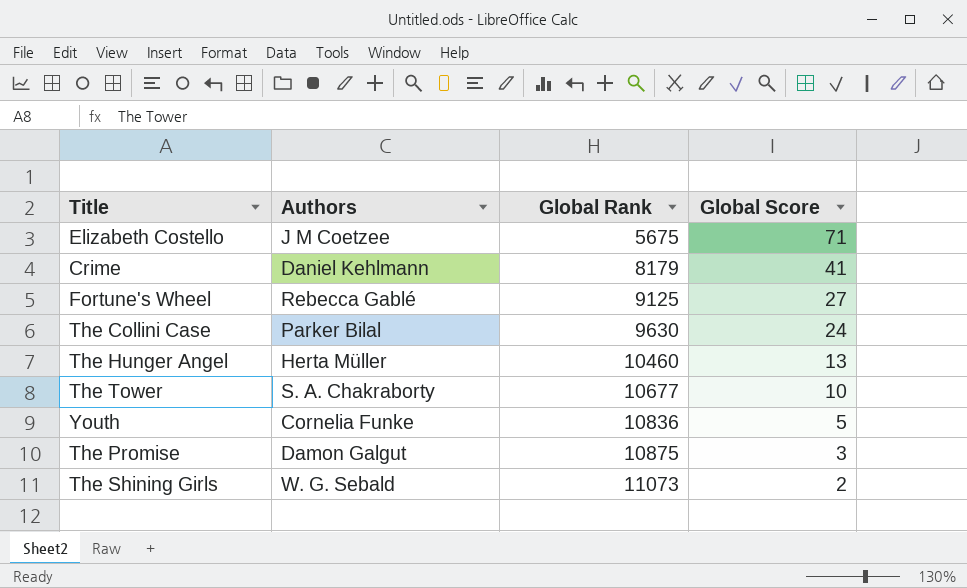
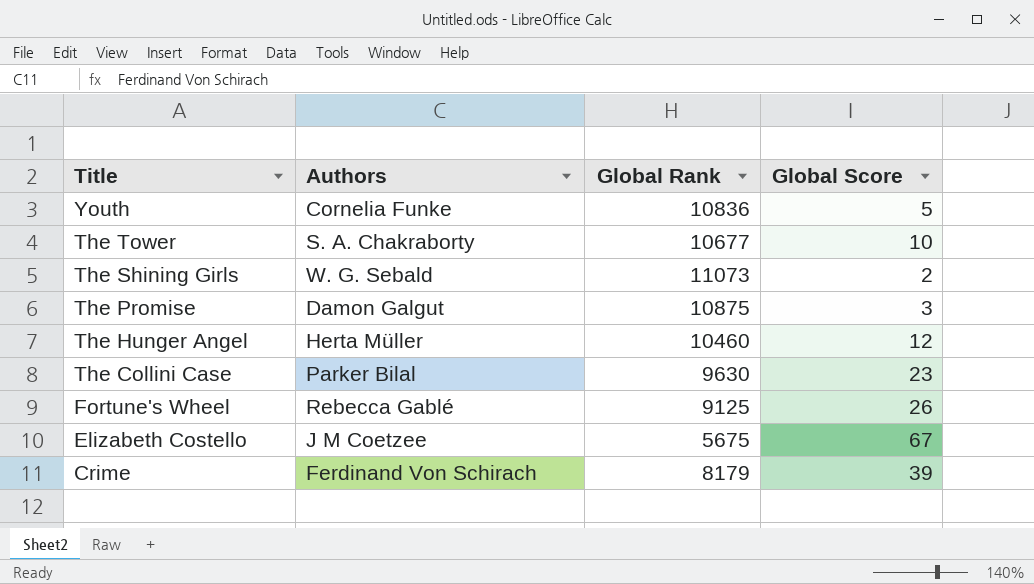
row order: Global Rank ascending -> Title descending
The Hunger Angel | Global Score: 13 -> 12
The Collini Case | Global Score: 24 -> 23
Fortune's Wheel | Global Score: 27 -> 26
Elizabeth Costello | Global Score: 71 -> 67
Crime | Authors: Daniel Kehlmann -> Ferdinand Von Schirach
Crime | Global Score: 41 -> 39

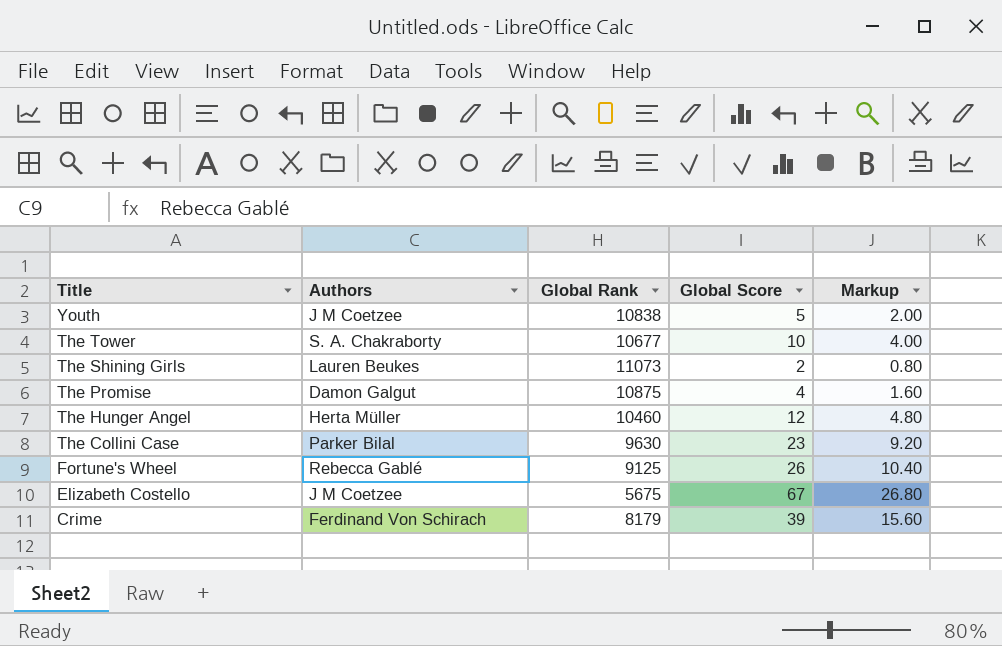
column Markup | formula: none -> [Global Score] * 0.4
Youth | Authors: Cornelia Funke -> J M Coetzee
Youth | Global Rank: 10836 -> 10838
The Shining Girls | Authors: W. G. Sebald -> Lauren Beukes
The Promise | Global Score: 3 -> 4

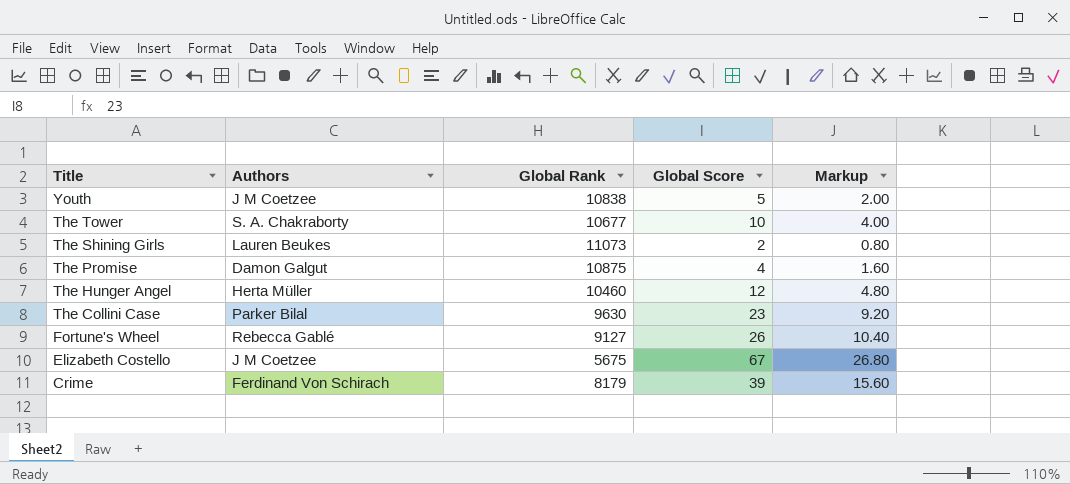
Fortune's Wheel | Global Rank: 9125 -> 9127

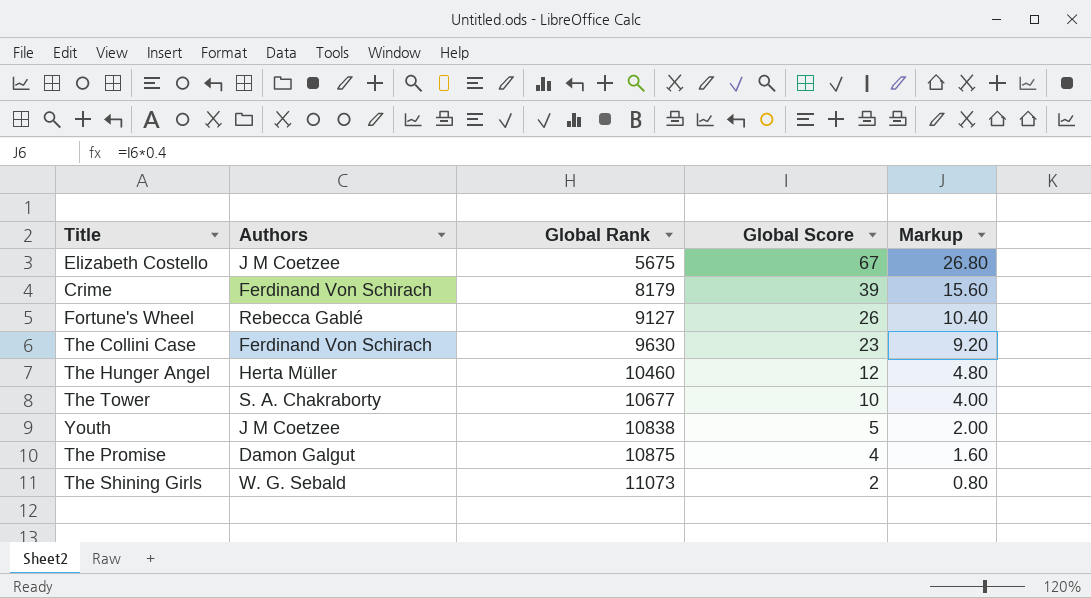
row order: Title descending -> Global Rank ascending
The Collini Case | Authors: Parker Bilal -> Ferdinand Von Schirach
The Shining Girls | Authors: Lauren Beukes -> W. G. Sebald

